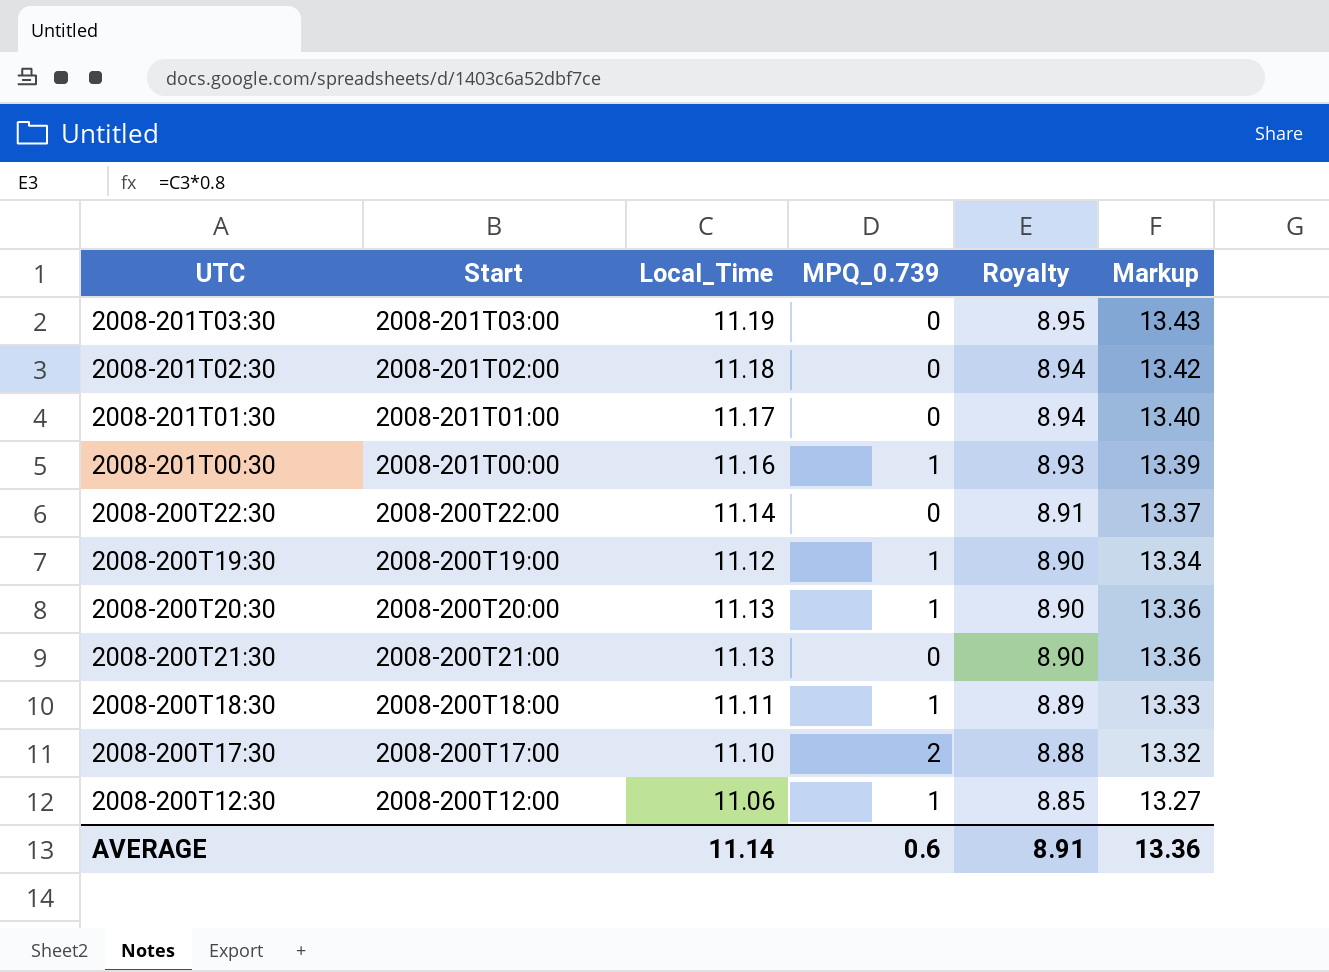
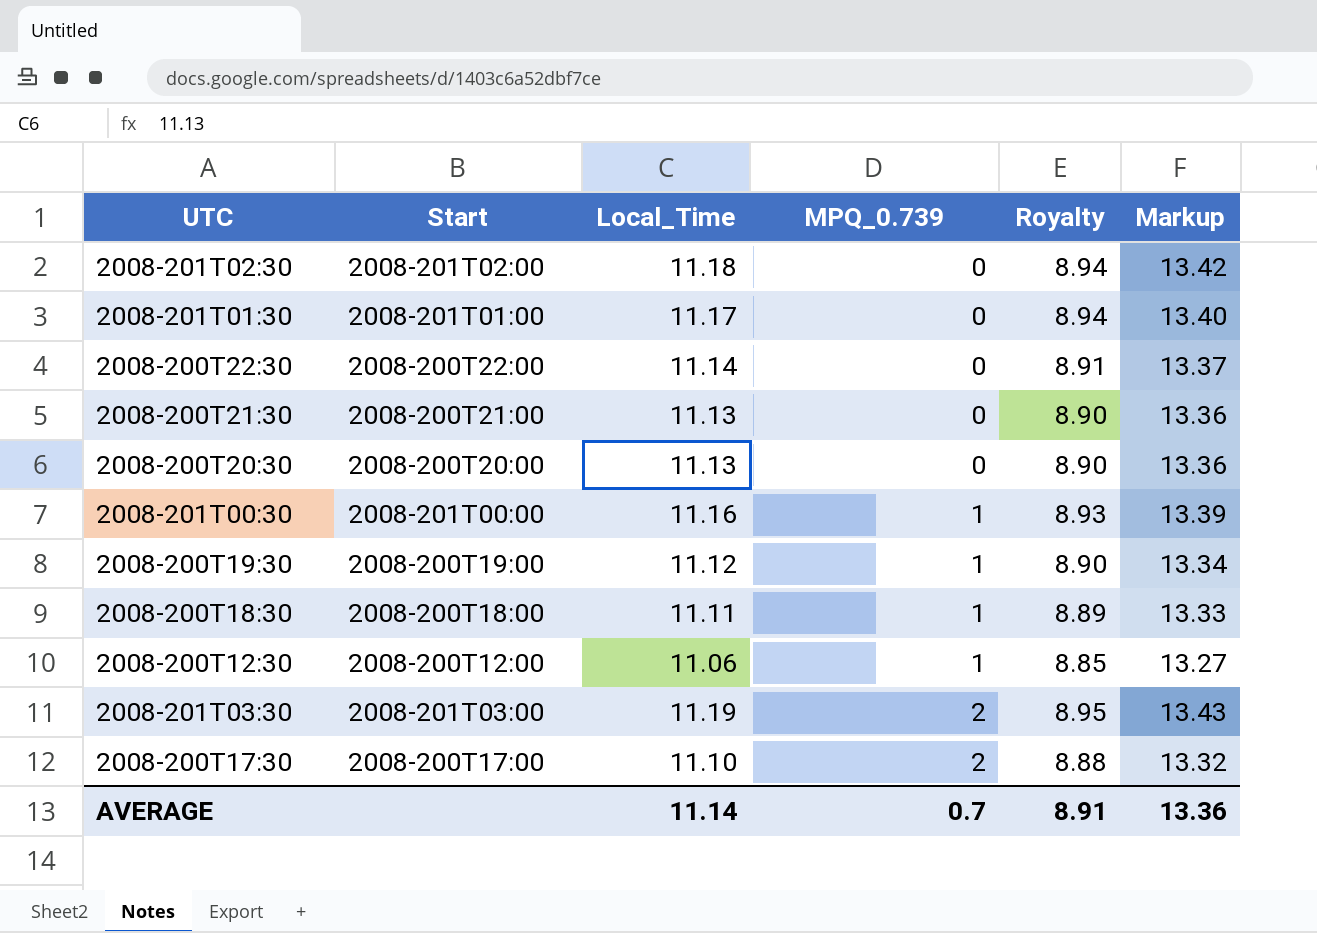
row order: Royalty descending -> MPQ_0.739 ascending
2008-200T20:30 | MPQ_0.739: 1 -> 0
2008-201T03:30 | MPQ_0.739: 0 -> 2
AVERAGE | MPQ_0.739: 0.6 -> 0.7

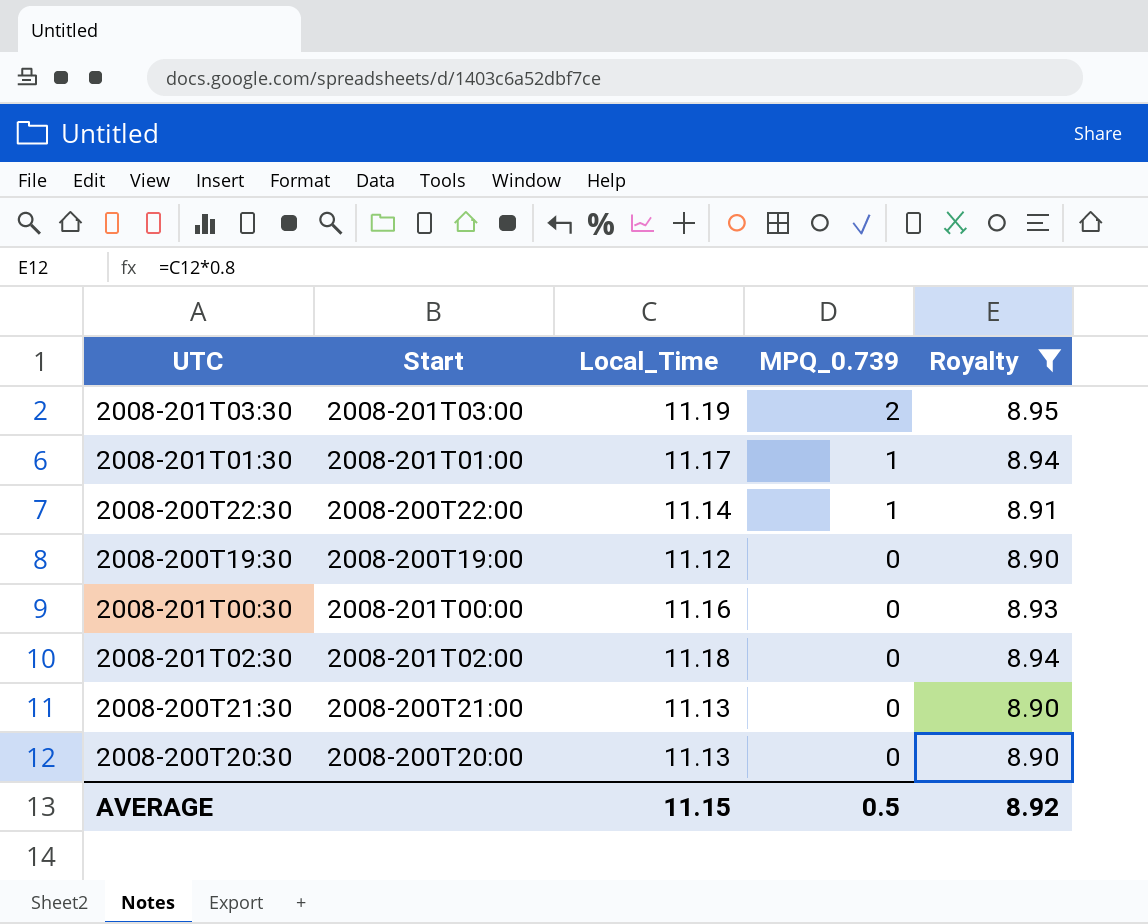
filter: none -> Royalty >= 8.90
row order: MPQ_0.739 ascending -> MPQ_0.739 descending
column Markup | formula: [Local_Time] * 1.2 -> none
2008-201T01:30 | MPQ_0.739: 0 -> 1
2008-200T22:30 | MPQ_0.739: 0 -> 1
2008-200T19:30 | MPQ_0.739: 1 -> 0
2008-201T00:30 | MPQ_0.739: 1 -> 0
AVERAGE | Local_Time: 11.14 -> 11.15
AVERAGE | MPQ_0.739: 0.7 -> 0.5
AVERAGE | Royalty: 8.91 -> 8.92

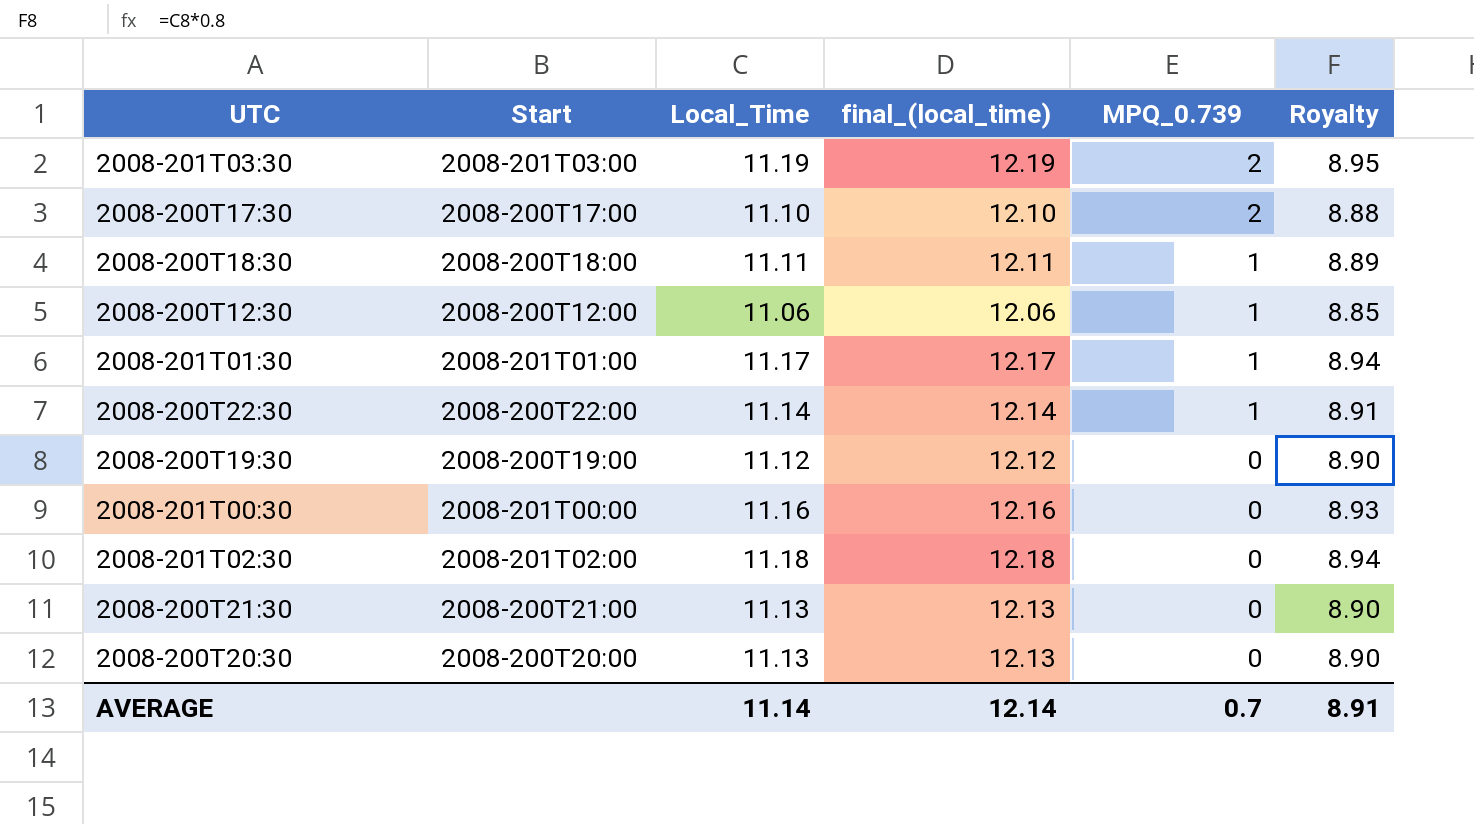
filter: Royalty >= 8.90 -> none
column final_(local_time) | formula: none -> [Local_Time] + 1
AVERAGE | Local_Time: 11.15 -> 11.14
AVERAGE | MPQ_0.739: 0.5 -> 0.7
AVERAGE | Royalty: 8.92 -> 8.91

